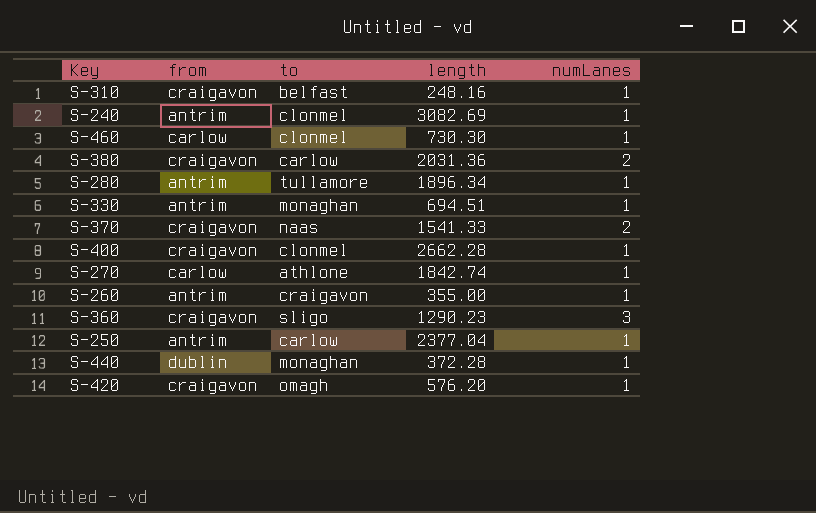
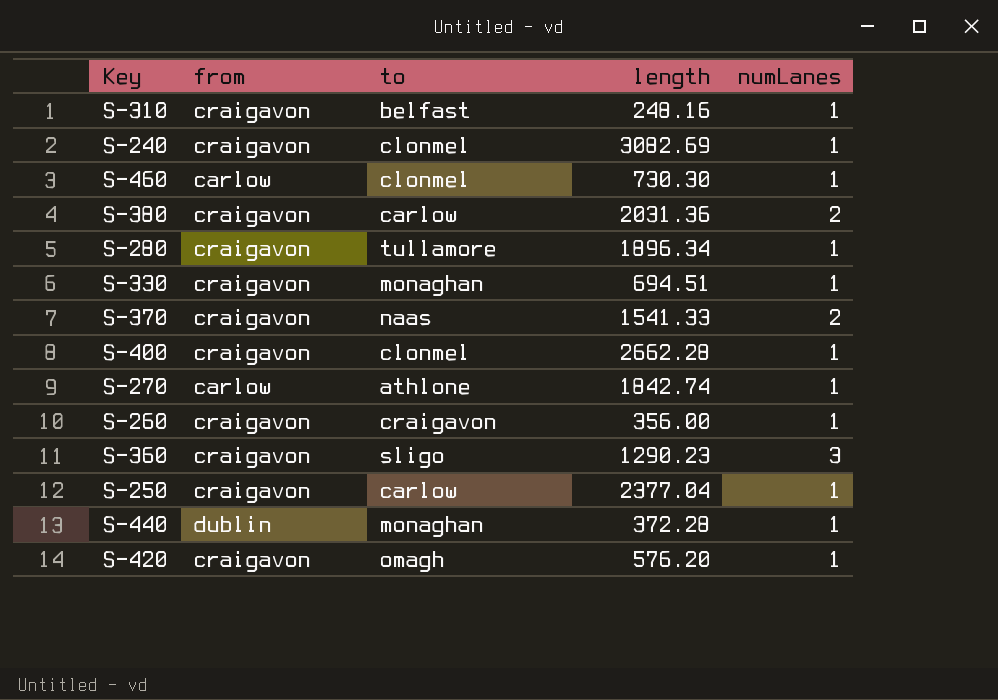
S-240 | from: antrim -> craigavon
S-280 | from: antrim -> craigavon
S-330 | from: antrim -> craigavon
S-260 | from: antrim -> craigavon
S-260 | length: 355.00 -> 356.00
S-250 | from: antrim -> craigavon

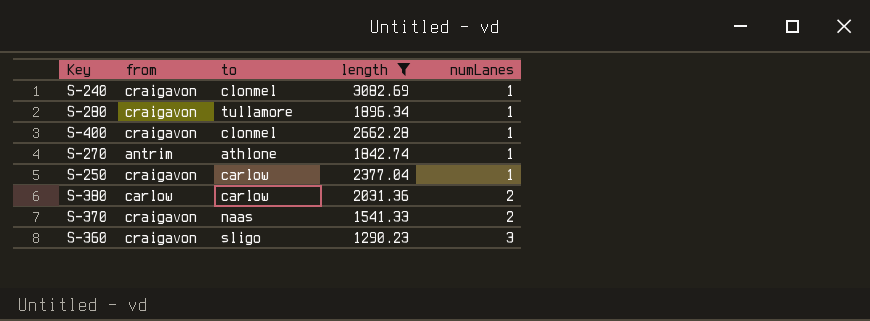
filter: none -> length >= 1290.23
row order: none -> numLanes ascending
S-270 | from: carlow -> antrim
S-380 | from: craigavon -> carlow

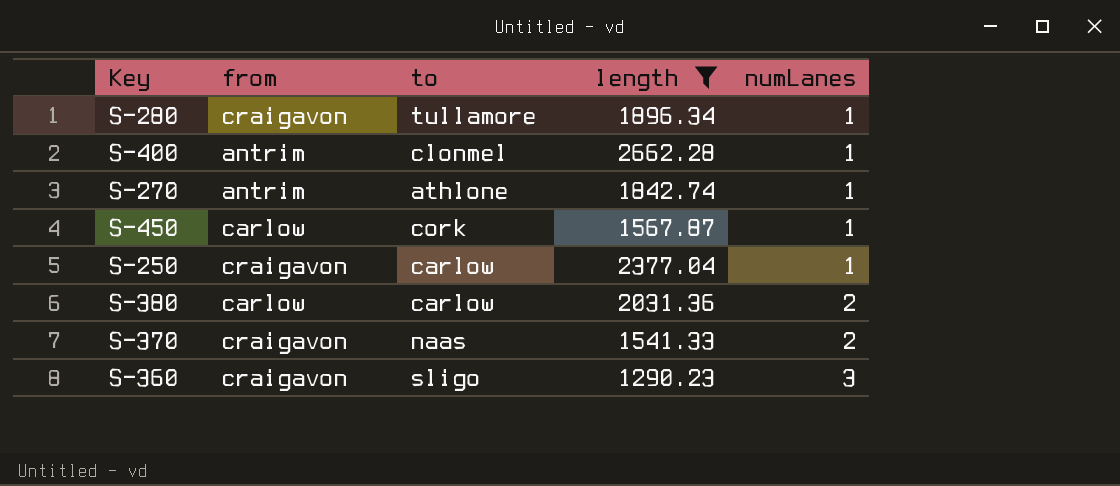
row S-240: craigavon | clonmel | 3082.69 | 1 -> none
S-400 | from: craigavon -> antrim
row S-450: none -> carlow | cork | 1567.87 | 1

